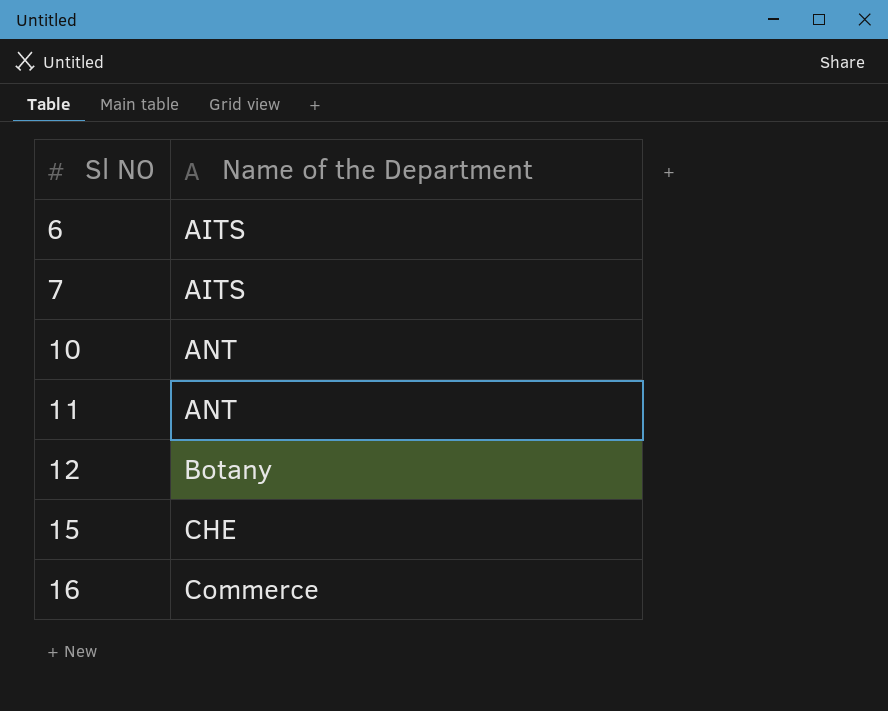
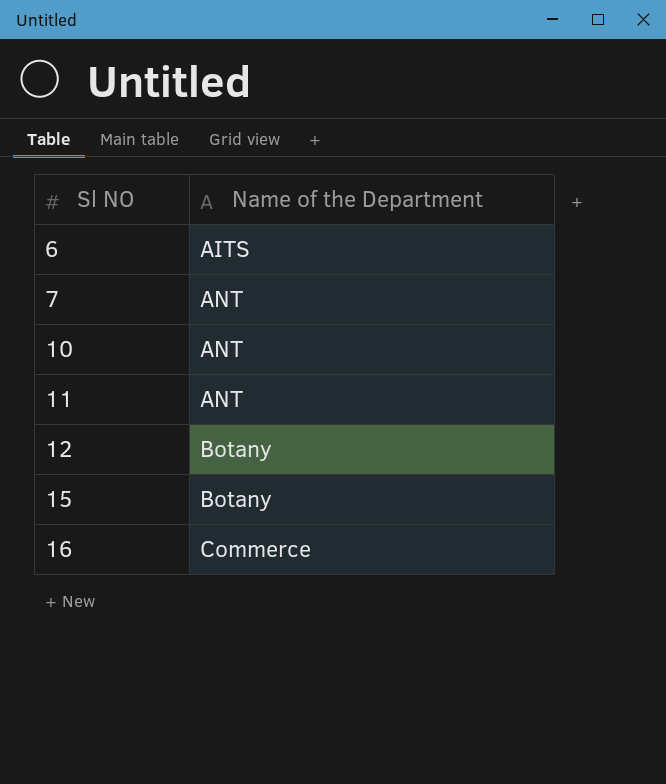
7 | Name of the Department: AITS -> ANT
15 | Name of the Department: CHE -> Botany

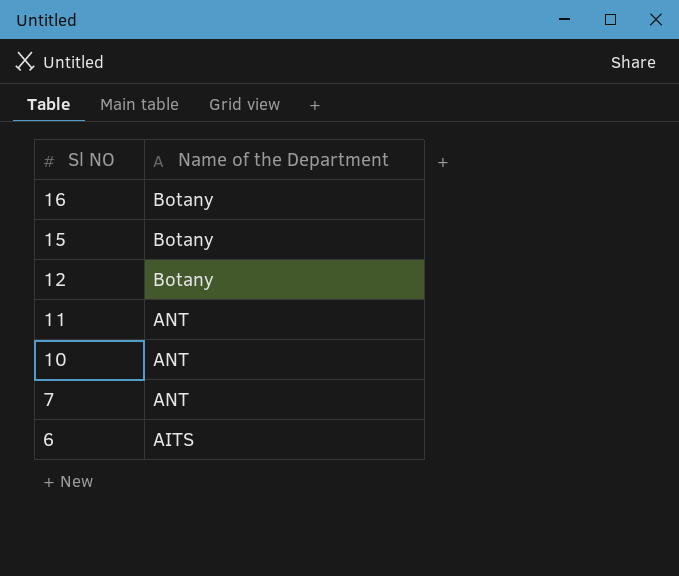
row order: Sl NO ascending -> Sl NO descending
16 | Name of the Department: Commerce -> Botany

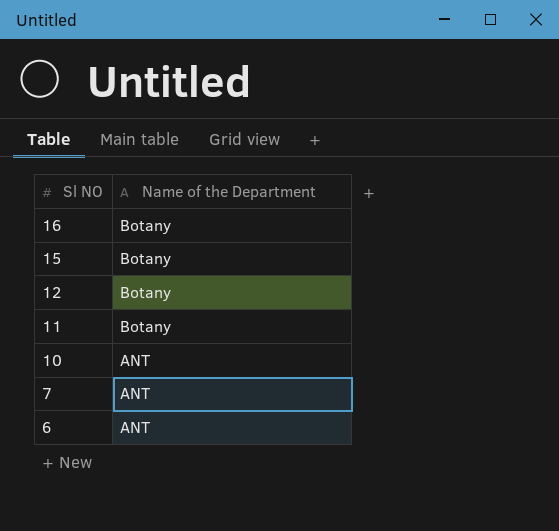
11 | Name of the Department: ANT -> Botany
6 | Name of the Department: AITS -> ANT

